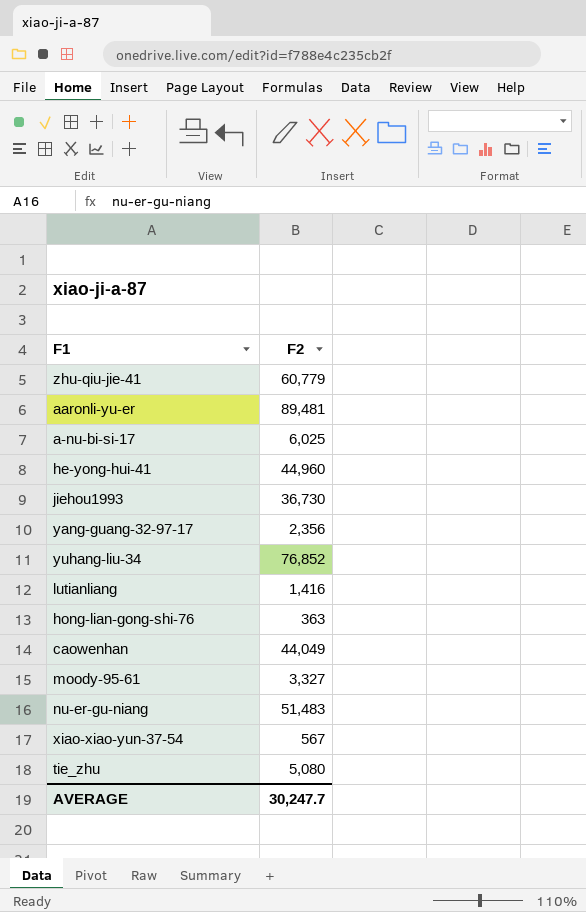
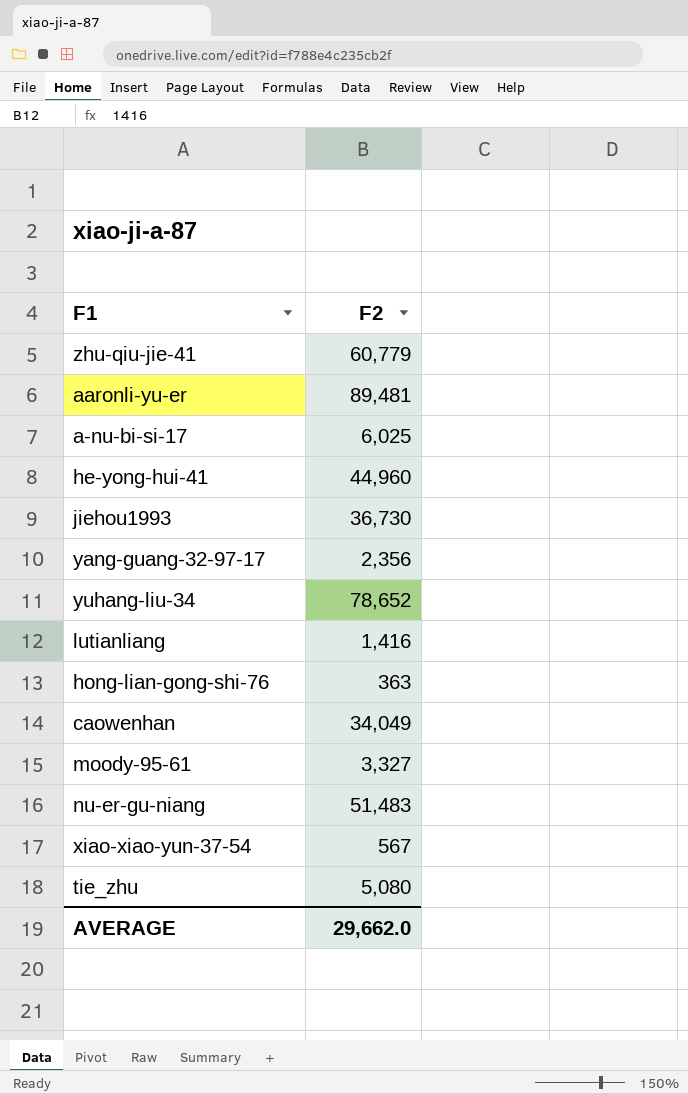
yuhang-liu-34 | F2: 76,852 -> 78,652
caowenhan | F2: 44,049 -> 34,049
AVERAGE | F2: 30,247.7 -> 29,662.0

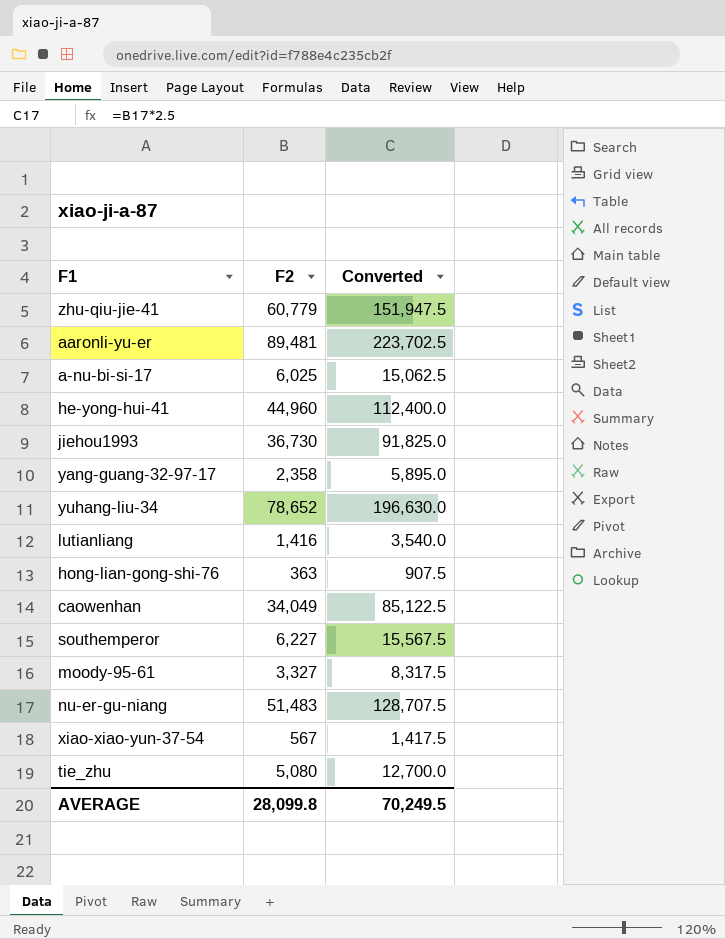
column Converted | formula: none -> [F2] * 2.5
yang-guang-32-97-17 | F2: 2,356 -> 2,358
row southemperor: none -> 6,227 | 15,567.5
AVERAGE | F2: 29,662.0 -> 28,099.8

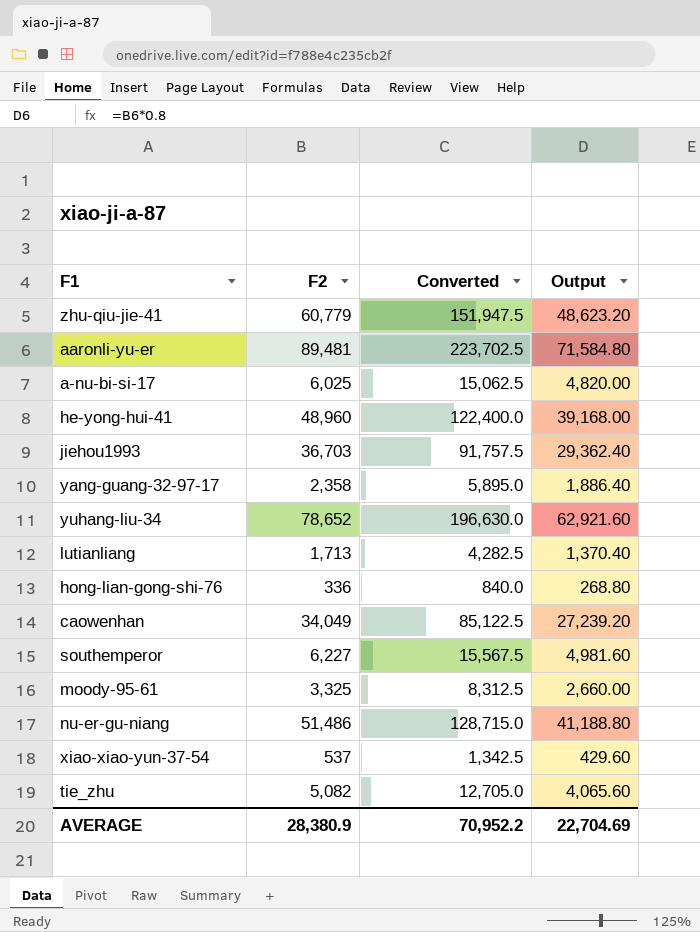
column Output | formula: none -> [F2] * 0.8
he-yong-hui-41 | F2: 44,960 -> 48,960
he-yong-hui-41 | Converted: 112,400.0 -> 122,400.0
jiehou1993 | F2: 36,730 -> 36,703
jiehou1993 | Converted: 91,825.0 -> 91,757.5
lutianliang | F2: 1,416 -> 1,713
lutianliang | Converted: 3,540.0 -> 4,282.5
hong-lian-gong-shi-76 | F2: 363 -> 336
hong-lian-gong-shi-76 | Converted: 907.5 -> 840.0
moody-95-61 | F2: 3,327 -> 3,325
moody-95-61 | Converted: 8,317.5 -> 8,312.5
nu-er-gu-niang | F2: 51,483 -> 51,486
nu-er-gu-niang | Converted: 128,707.5 -> 128,715.0
xiao-xiao-yun-37-54 | F2: 567 -> 537
xiao-xiao-yun-37-54 | Converted: 1,417.5 -> 1,342.5
tie_zhu | F2: 5,080 -> 5,082
tie_zhu | Converted: 12,700.0 -> 12,705.0
AVERAGE | F2: 28,099.8 -> 28,380.9
AVERAGE | Converted: 70,249.5 -> 70,952.2

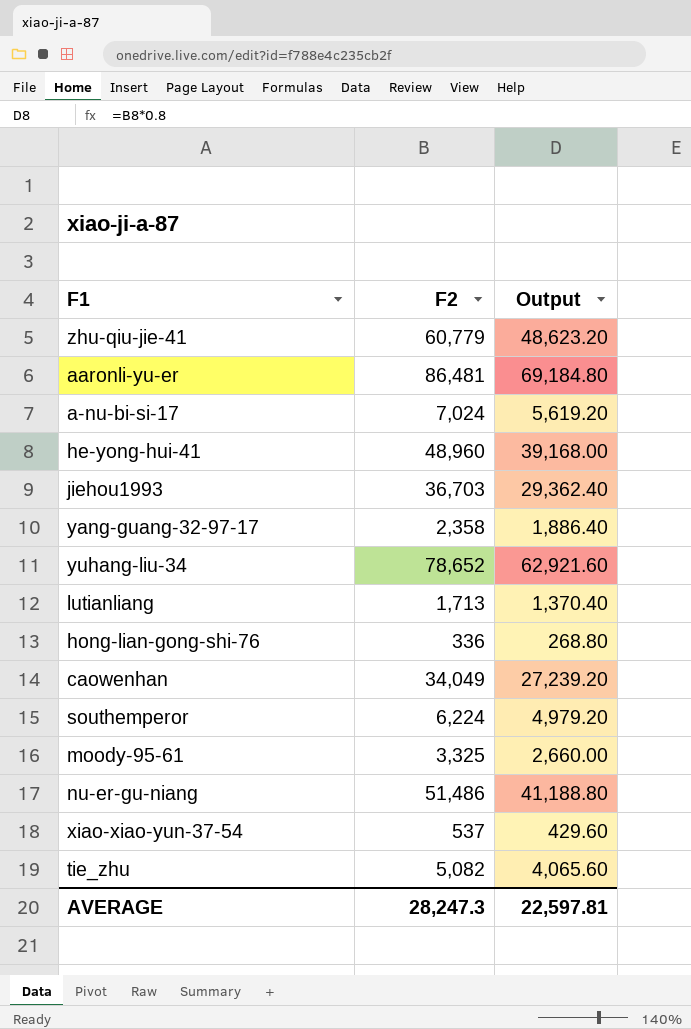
column Converted | formula: [F2] * 2.5 -> none
aaronli-yu-er | F2: 89,481 -> 86,481
aaronli-yu-er | Output: 71,584.80 -> 69,184.80
a-nu-bi-si-17 | F2: 6,025 -> 7,024
a-nu-bi-si-17 | Output: 4,820.00 -> 5,619.20
southemperor | F2: 6,227 -> 6,224
southemperor | Output: 4,981.60 -> 4,979.20
AVERAGE | F2: 28,380.9 -> 28,247.3
AVERAGE | Output: 22,704.69 -> 22,597.81

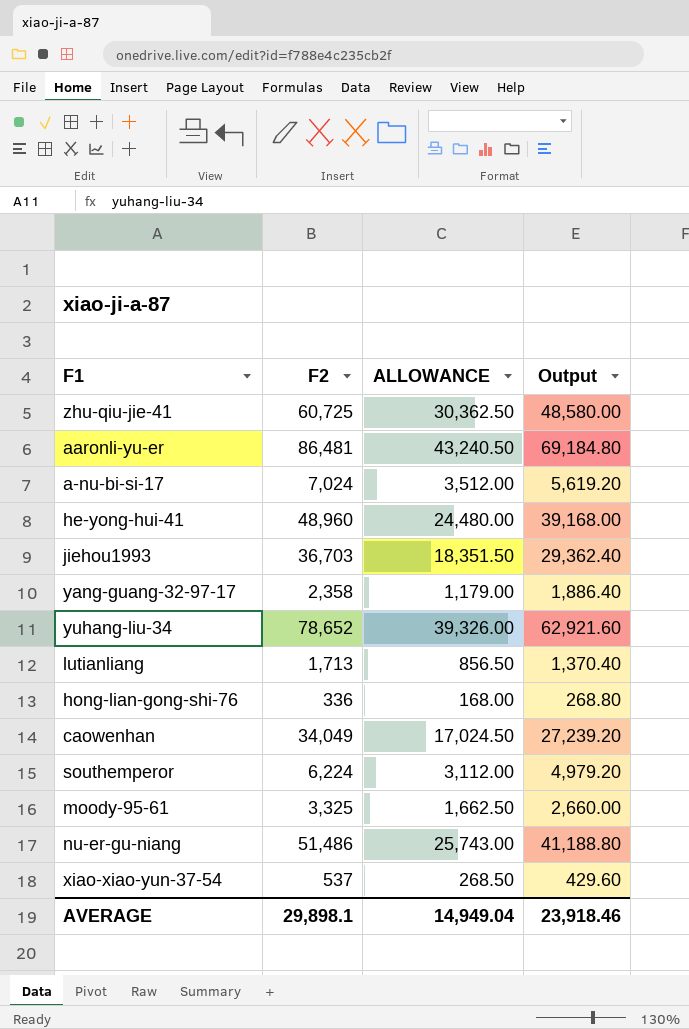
column ALLOWANCE | formula: none -> [F2] * 0.5
row tie_zhu: 5,082 | 4,065.60 -> none
zhu-qiu-jie-41 | F2: 60,779 -> 60,725
zhu-qiu-jie-41 | Output: 48,623.20 -> 48,580.00
AVERAGE | F2: 28,247.3 -> 29,898.1
AVERAGE | Output: 22,597.81 -> 23,918.46

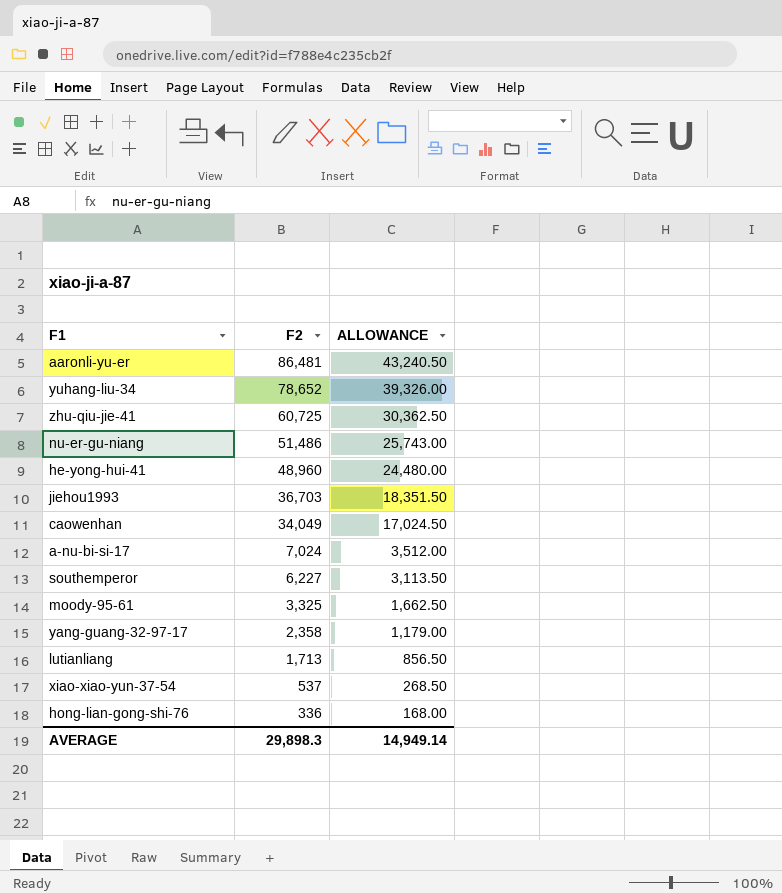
row order: none -> F2 descending
column Output | formula: [F2] * 0.8 -> none
southemperor | F2: 6,224 -> 6,227
southemperor | ALLOWANCE: 3,112.00 -> 3,113.50
AVERAGE | F2: 29,898.1 -> 29,898.3
AVERAGE | ALLOWANCE: 14,949.04 -> 14,949.14

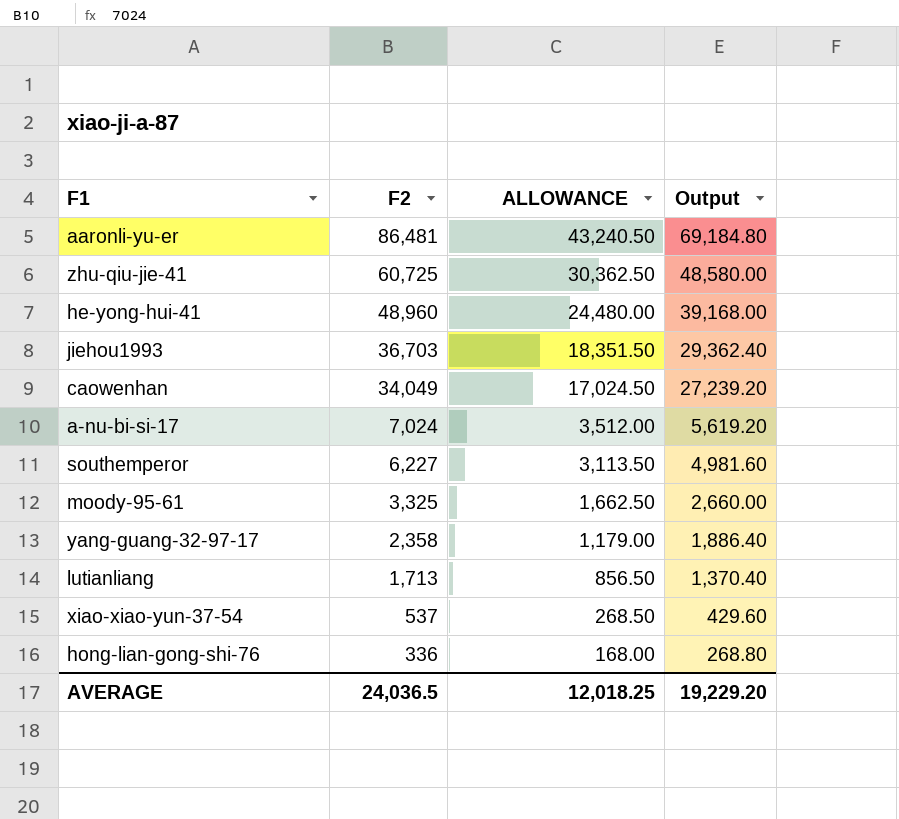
column Output | formula: none -> [F2] * 0.8
row yuhang-liu-34: 78,652 | 39,326.00 -> none
row nu-er-gu-niang: 51,486 | 25,743.00 -> none
AVERAGE | F2: 29,898.3 -> 24,036.5
AVERAGE | ALLOWANCE: 14,949.14 -> 12,018.25

